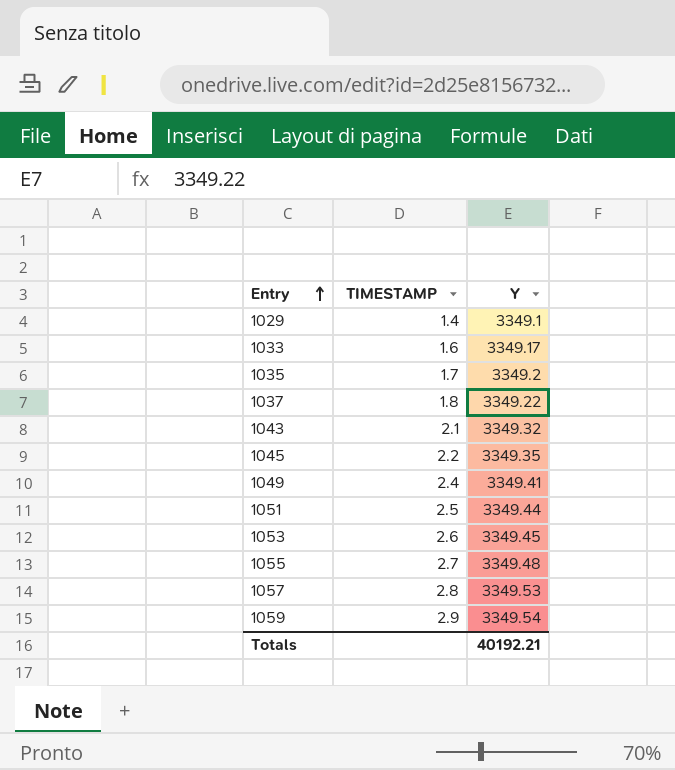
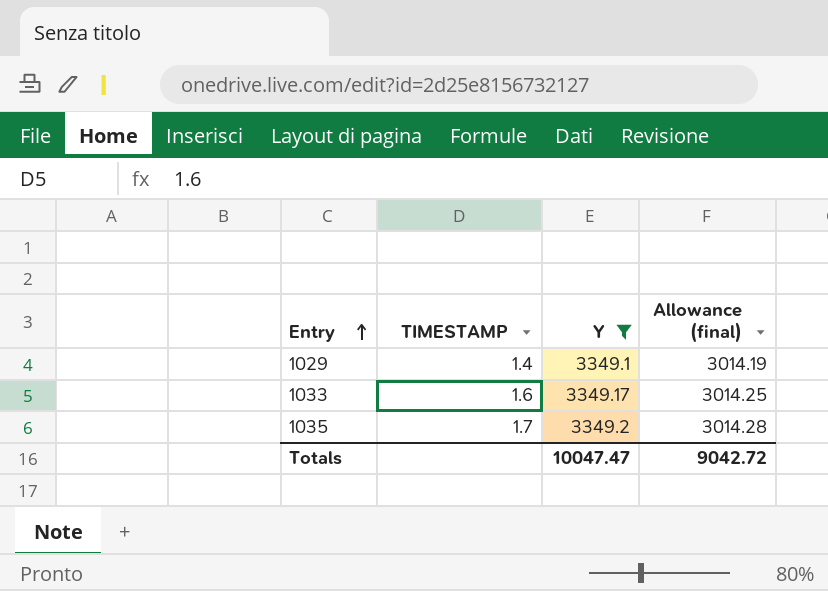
filter: none -> Y <= 3349.2
column Allowance (final) | formula: none -> [Y] * 0.9
Totals | Y: 40192.21 -> 10047.47

